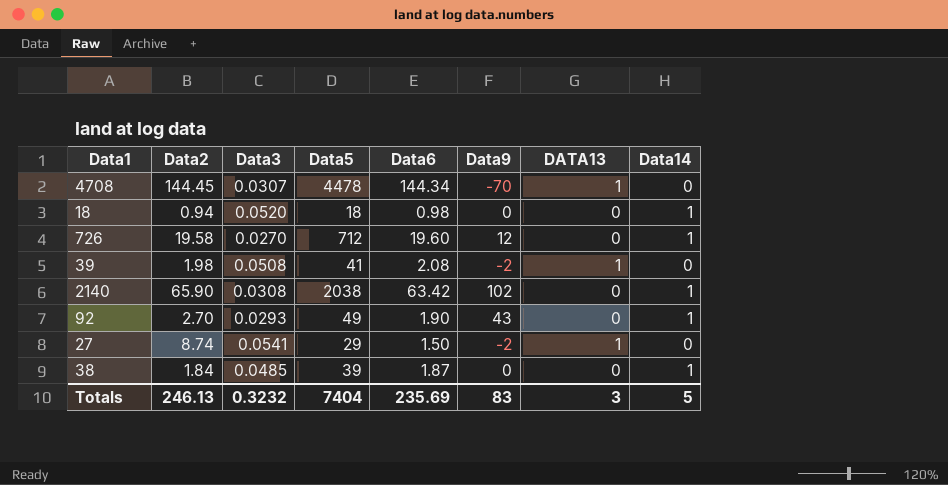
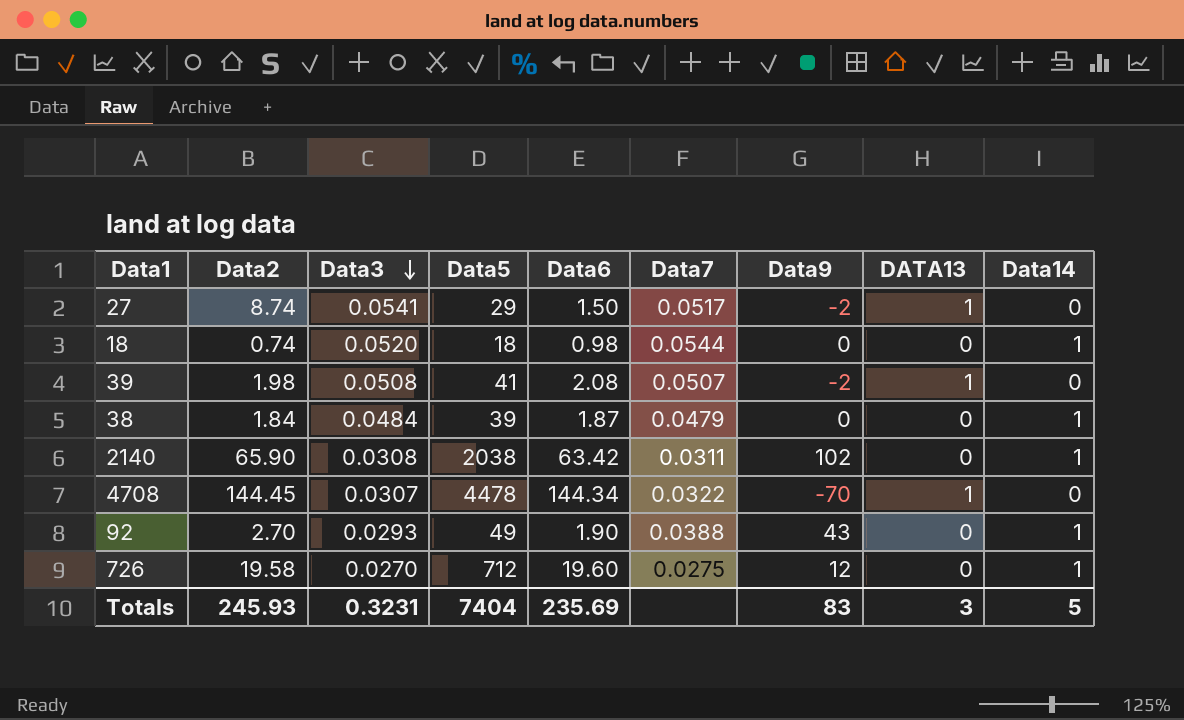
row order: none -> Data3 descending
column Data7 | formula: none -> [Data6] / [Data5]
18 | Data2: 0.94 -> 0.74
38 | Data3: 0.0485 -> 0.0484
Totals | Data2: 246.13 -> 245.93
Totals | Data3: 0.3232 -> 0.3231

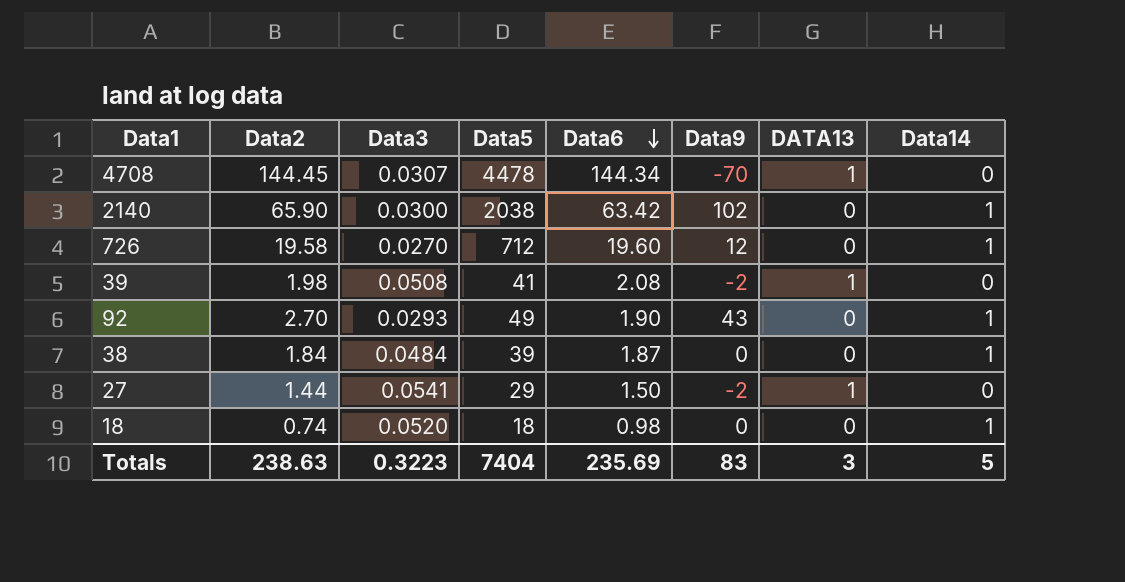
row order: Data3 descending -> Data6 descending
column Data7 | formula: [Data6] / [Data5] -> none
2140 | Data3: 0.0308 -> 0.0300
27 | Data2: 8.74 -> 1.44
Totals | Data2: 245.93 -> 238.63
Totals | Data3: 0.3231 -> 0.3223

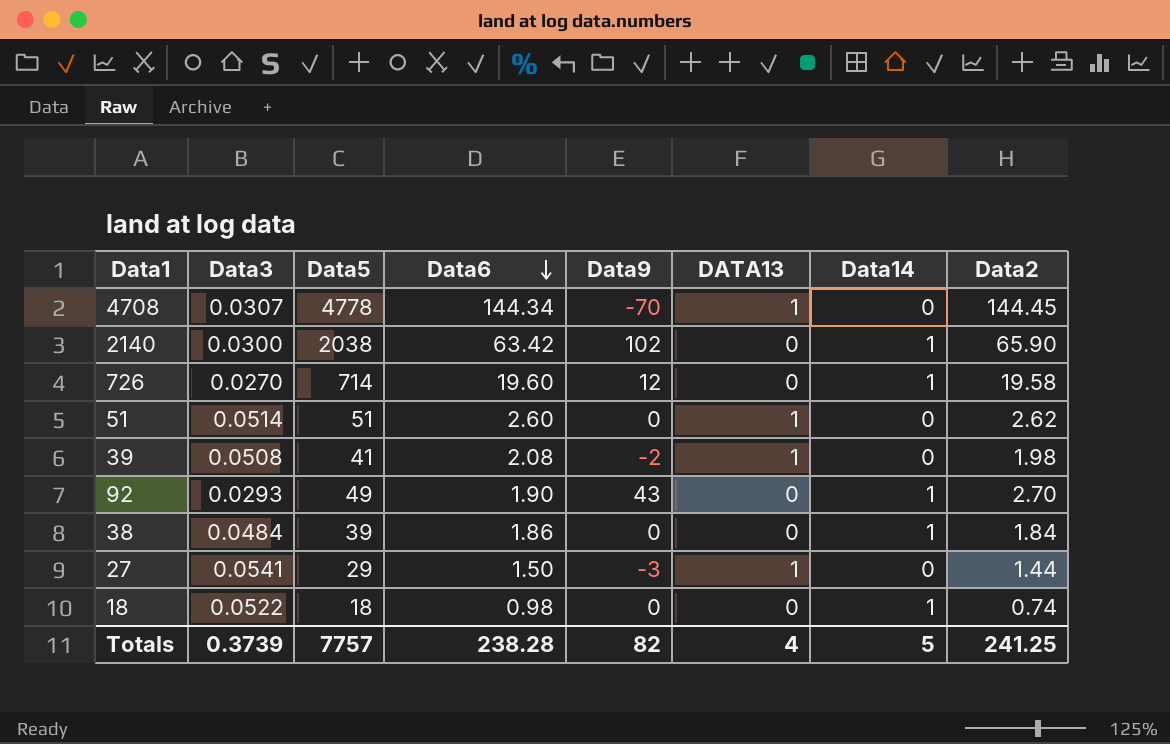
column Data2 | position: 2 -> 8
4708 | Data5: 4478 -> 4778
726 | Data5: 712 -> 714
row 51: none -> 0.0514 | 51 | 2.60 | 0 | 1 | 0 | 2.62
38 | Data6: 1.87 -> 1.86
27 | Data9: -2 -> -3
18 | Data3: 0.0520 -> 0.0522
Totals | Data3: 0.3223 -> 0.3739
Totals | Data5: 7404 -> 7757
Totals | Data6: 235.69 -> 238.28
Totals | Data9: 83 -> 82
Totals | DATA13: 3 -> 4
Totals | Data2: 238.63 -> 241.25

